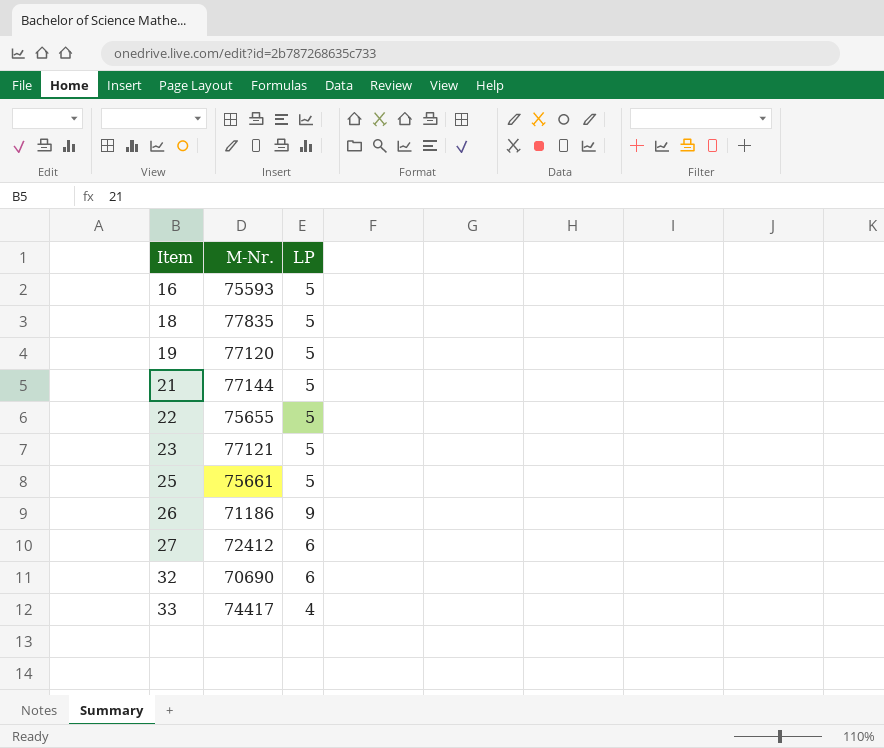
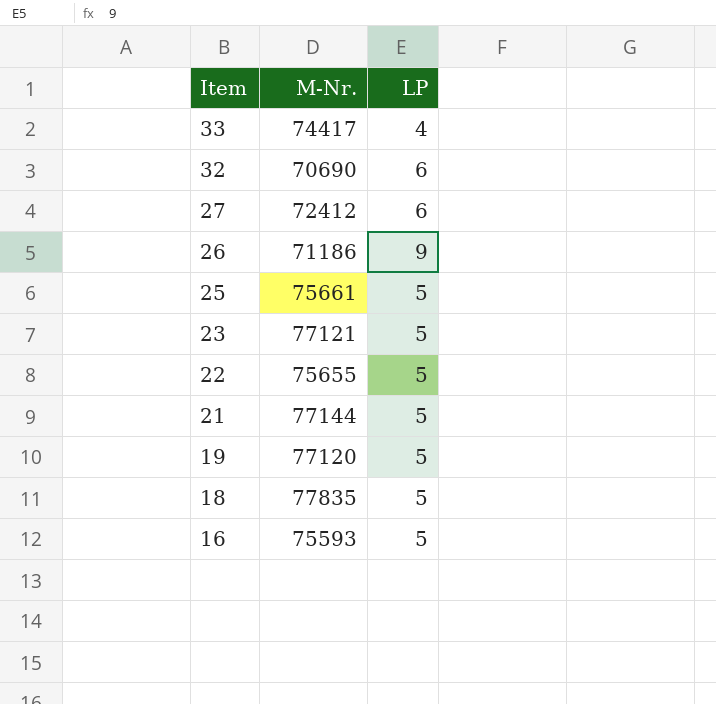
row order: Item ascending -> Item descending

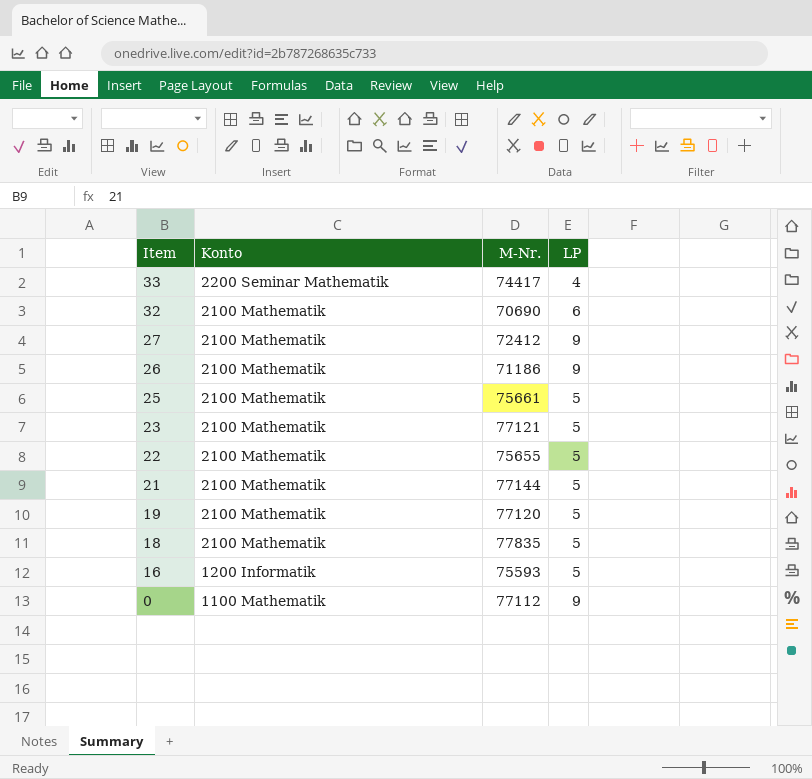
column Konto | position: none -> 2
27 | LP: 6 -> 9
row 0: none -> 1100 Mathematik | 77112 | 9

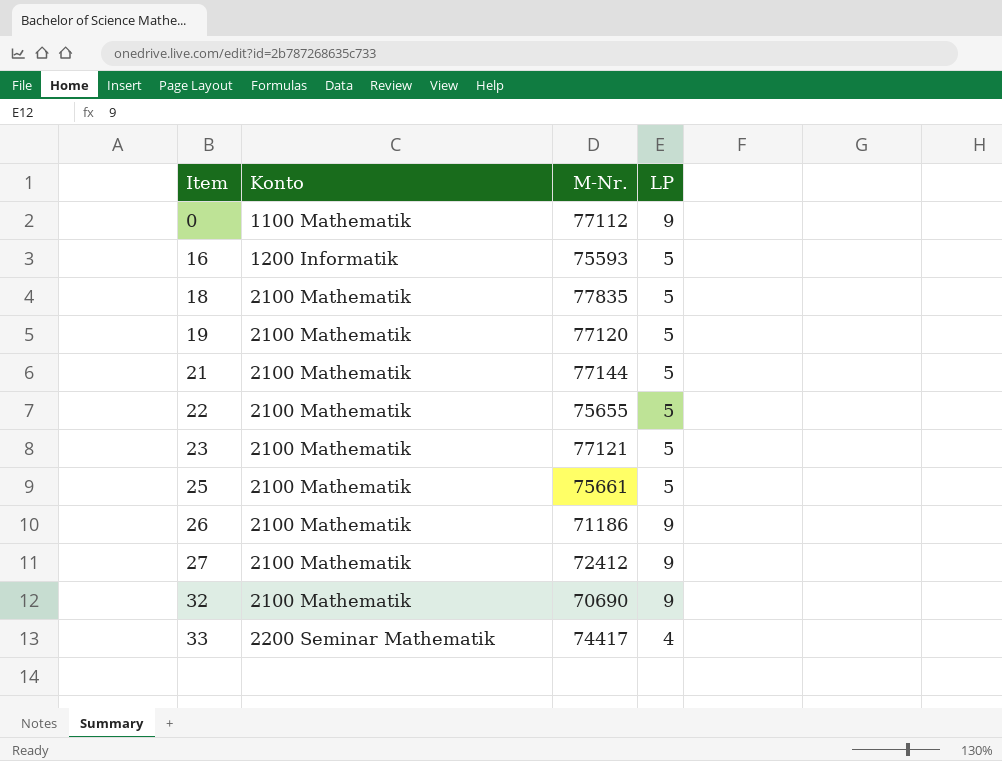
row order: Item descending -> Item ascending
32 | LP: 6 -> 9

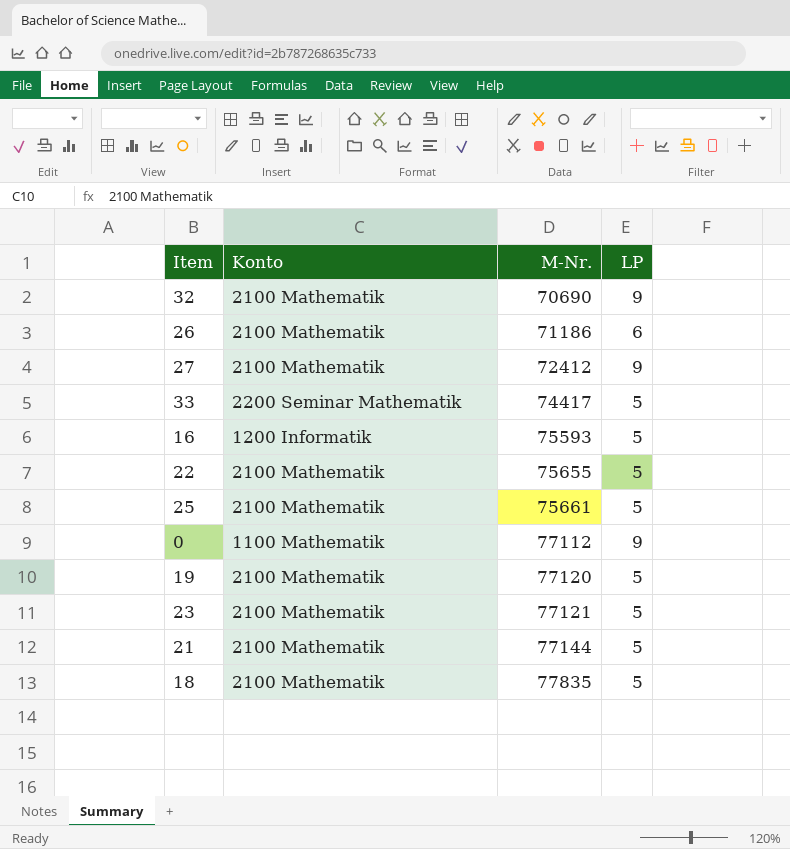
row order: Item ascending -> M-Nr. ascending
26 | LP: 9 -> 6
33 | LP: 4 -> 5

